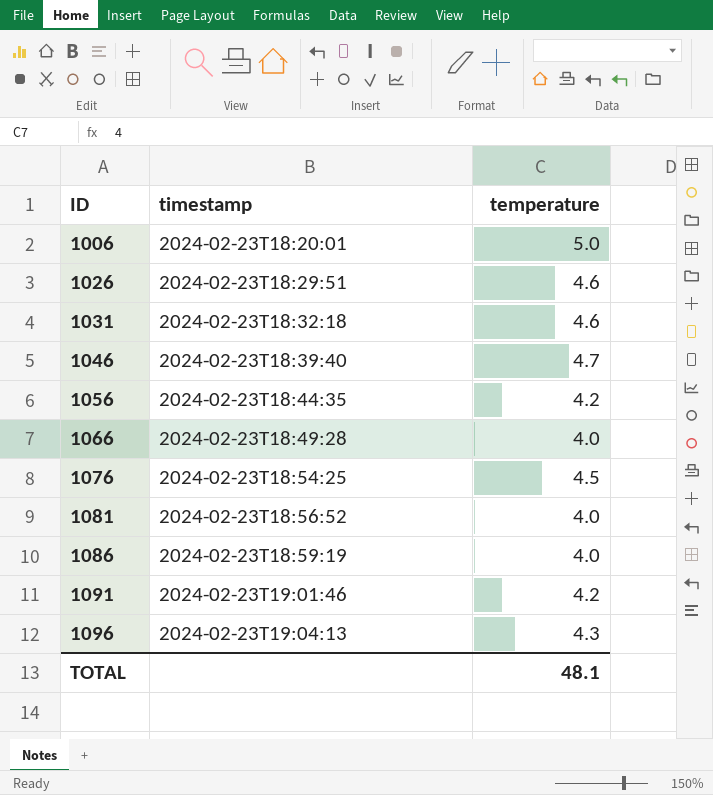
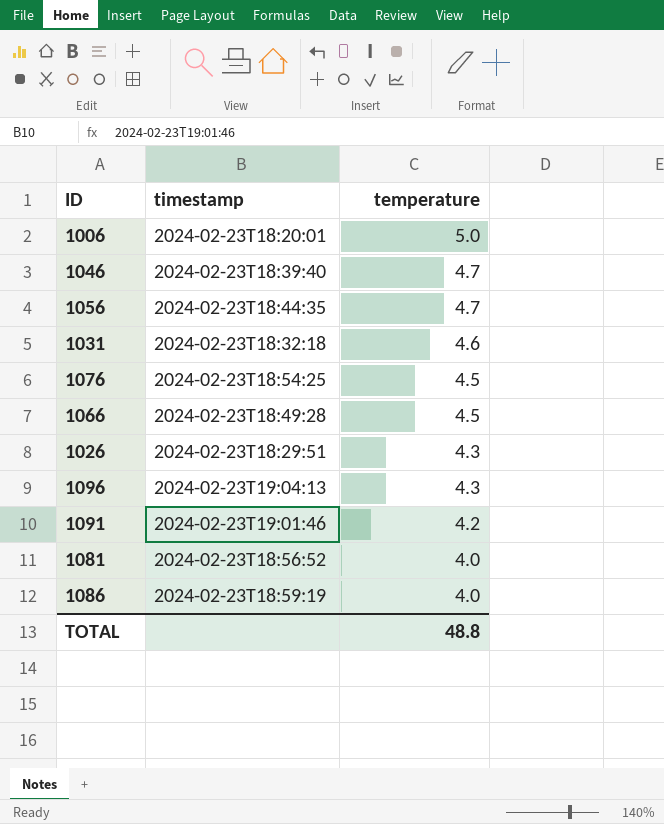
row order: ID ascending -> temperature descending
1056 | temperature: 4.2 -> 4.7
1066 | temperature: 4.0 -> 4.5
1026 | temperature: 4.6 -> 4.3
TOTAL | temperature: 48.1 -> 48.8

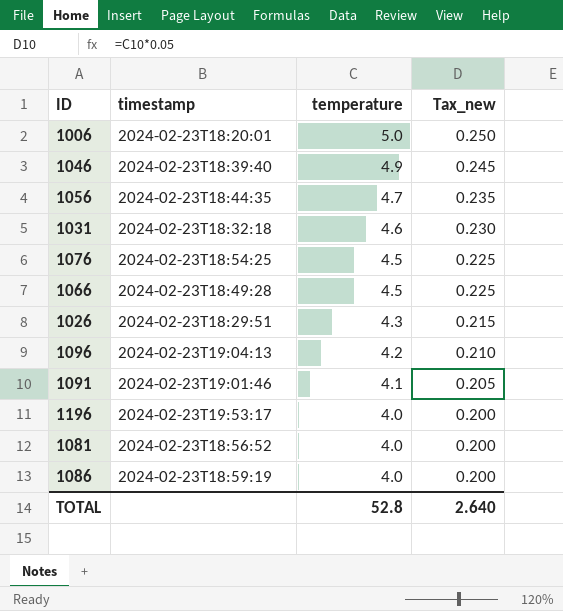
column Tax_new | formula: none -> [temperature] * 0.05
1046 | temperature: 4.7 -> 4.9
1096 | temperature: 4.3 -> 4.2
1091 | temperature: 4.2 -> 4.1
row 1196: none -> 2024-02-23T19:53:17 | 4.0 | 0.200
TOTAL | temperature: 48.8 -> 52.8

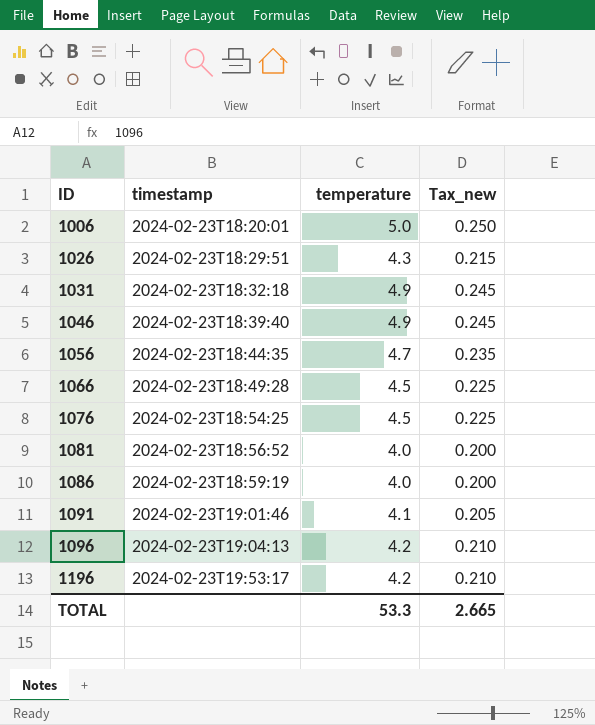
row order: temperature descending -> ID ascending
1031 | temperature: 4.6 -> 4.9
1031 | Tax_new: 0.230 -> 0.245
1196 | temperature: 4.0 -> 4.2
1196 | Tax_new: 0.200 -> 0.210
TOTAL | temperature: 52.8 -> 53.3
TOTAL | Tax_new: 2.640 -> 2.665

